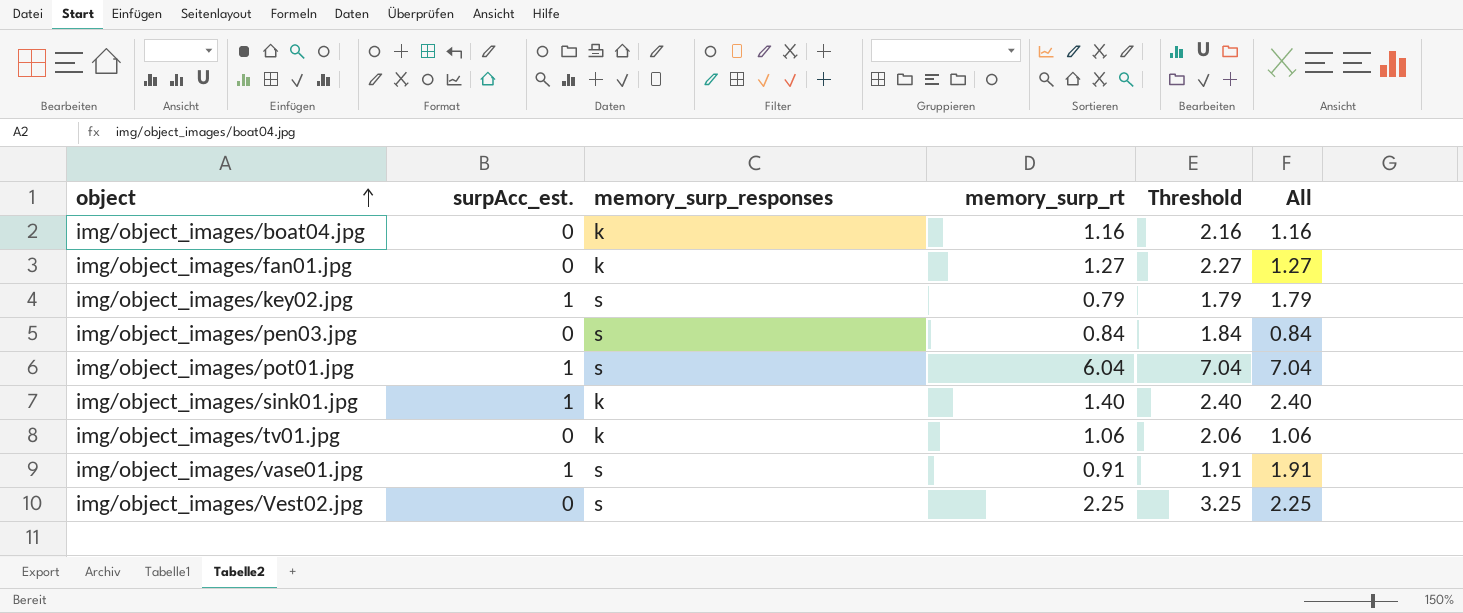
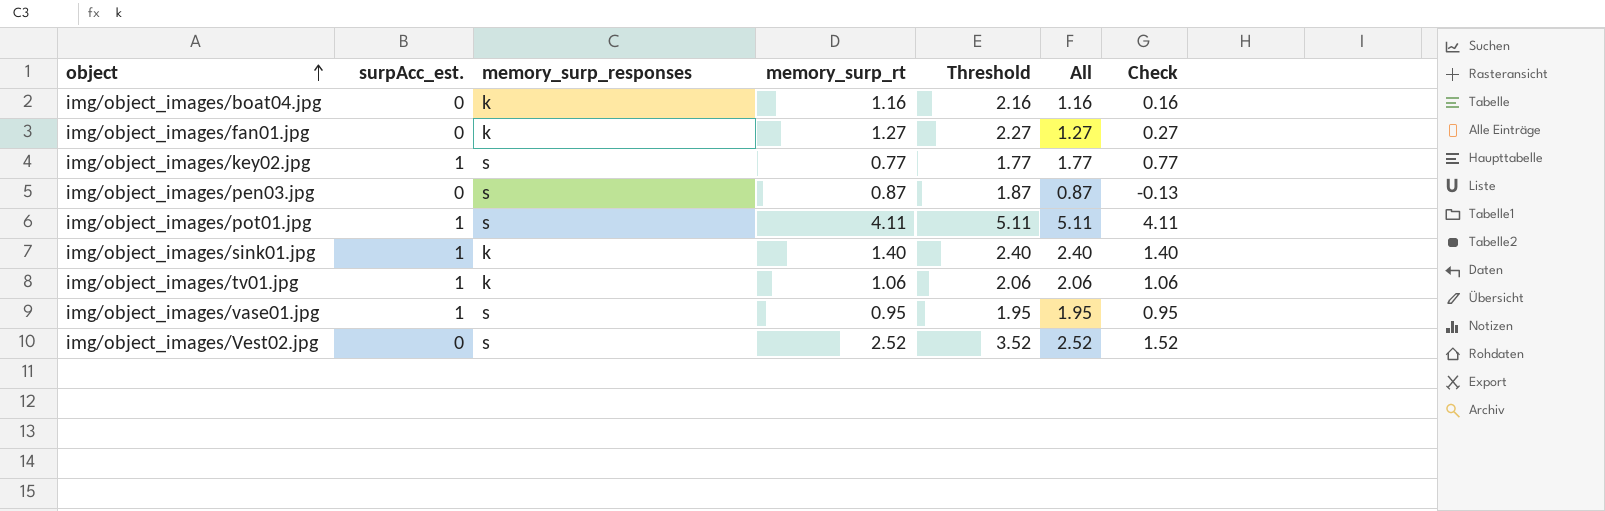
column Check | formula: none -> [All] - 1
img/object_images/key02.jpg | memory_surp_rt: 0.79 -> 0.77
img/object_images/key02.jpg | Threshold: 1.79 -> 1.77
img/object_images/key02.jpg | All: 1.79 -> 1.77
img/object_images/pen03.jpg | memory_surp_rt: 0.84 -> 0.87
img/object_images/pen03.jpg | Threshold: 1.84 -> 1.87
img/object_images/pen03.jpg | All: 0.84 -> 0.87
img/object_images/pot01.jpg | memory_surp_rt: 6.04 -> 4.11
img/object_images/pot01.jpg | Threshold: 7.04 -> 5.11
img/object_images/pot01.jpg | All: 7.04 -> 5.11
img/object_images/tv01.jpg | surpAcc_est.: 0 -> 1
img/object_images/tv01.jpg | All: 1.06 -> 2.06
img/object_images/vase01.jpg | memory_surp_rt: 0.91 -> 0.95
img/object_images/vase01.jpg | Threshold: 1.91 -> 1.95
img/object_images/vase01.jpg | All: 1.91 -> 1.95
img/object_images/Vest02.jpg | memory_surp_rt: 2.25 -> 2.52
img/object_images/Vest02.jpg | Threshold: 3.25 -> 3.52
img/object_images/Vest02.jpg | All: 2.25 -> 2.52

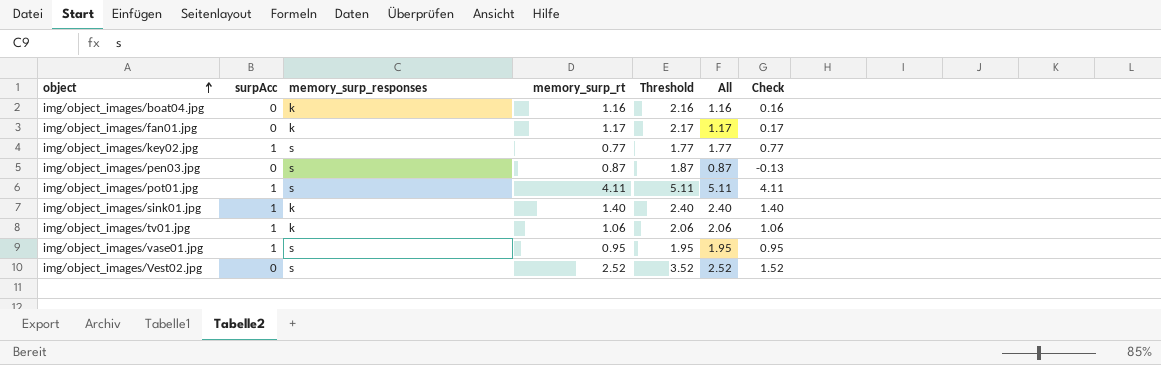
column name: surpAcc_est. -> surpAcc
img/object_images/fan01.jpg | memory_surp_rt: 1.27 -> 1.17
img/object_images/fan01.jpg | Threshold: 2.27 -> 2.17
img/object_images/fan01.jpg | All: 1.27 -> 1.17
img/object_images/fan01.jpg | Check: 0.27 -> 0.17

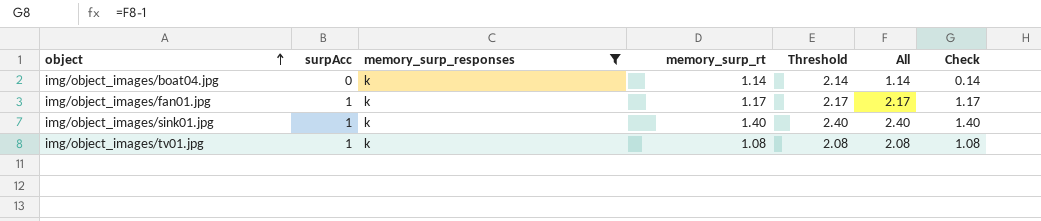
filter: none -> memory_surp_responses = k
img/object_images/boat04.jpg | memory_surp_rt: 1.16 -> 1.14
img/object_images/boat04.jpg | Threshold: 2.16 -> 2.14
img/object_images/boat04.jpg | All: 1.16 -> 1.14
img/object_images/boat04.jpg | Check: 0.16 -> 0.14
img/object_images/fan01.jpg | surpAcc: 0 -> 1
img/object_images/fan01.jpg | All: 1.17 -> 2.17
img/object_images/fan01.jpg | Check: 0.17 -> 1.17
img/object_images/tv01.jpg | memory_surp_rt: 1.06 -> 1.08
img/object_images/tv01.jpg | Threshold: 2.06 -> 2.08
img/object_images/tv01.jpg | All: 2.06 -> 2.08
img/object_images/tv01.jpg | Check: 1.06 -> 1.08

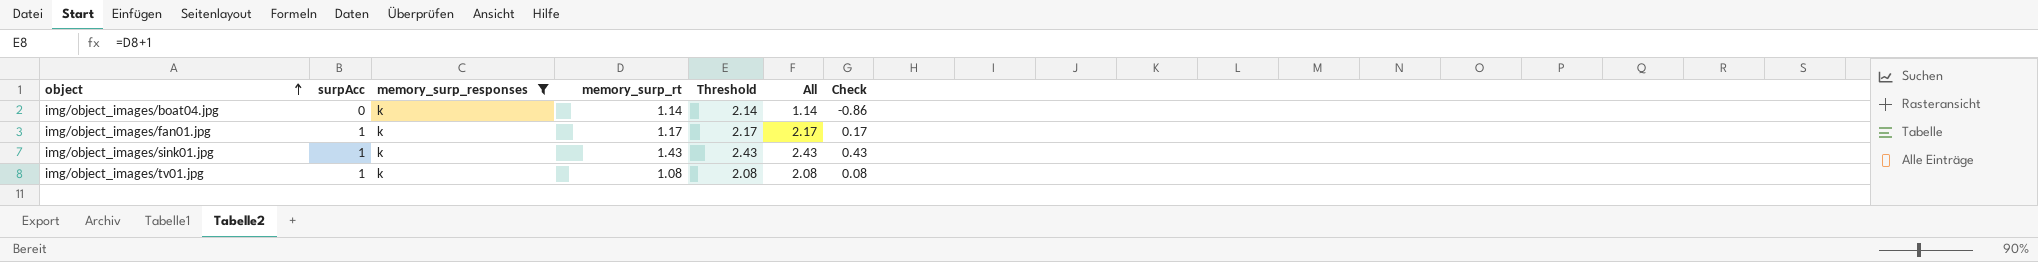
column Check | formula: [All] - 1 -> [All] - 2
img/object_images/sink01.jpg | memory_surp_rt: 1.40 -> 1.43
img/object_images/sink01.jpg | Threshold: 2.40 -> 2.43
img/object_images/sink01.jpg | All: 2.40 -> 2.43

